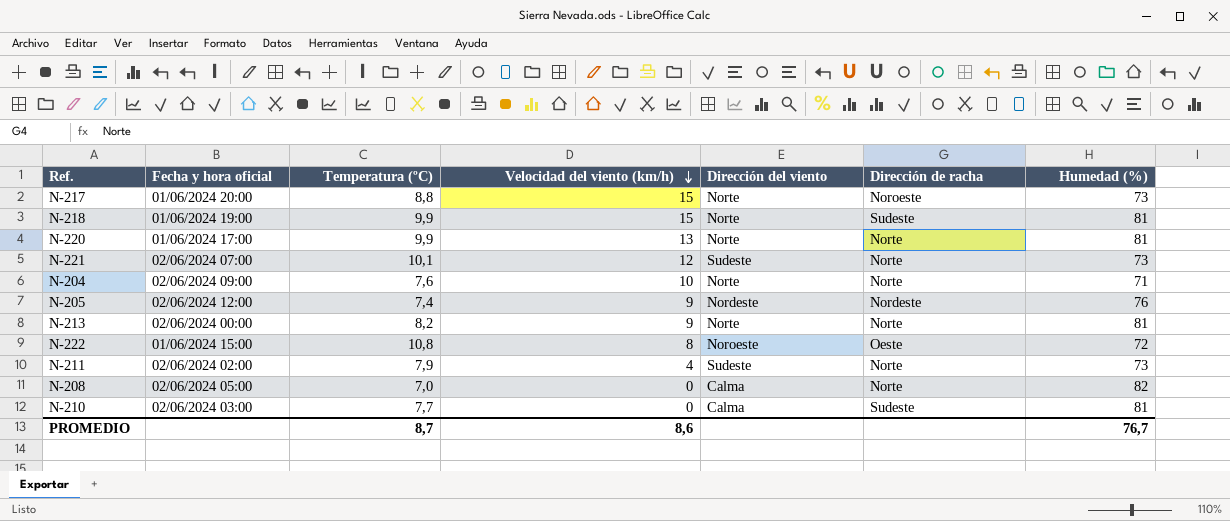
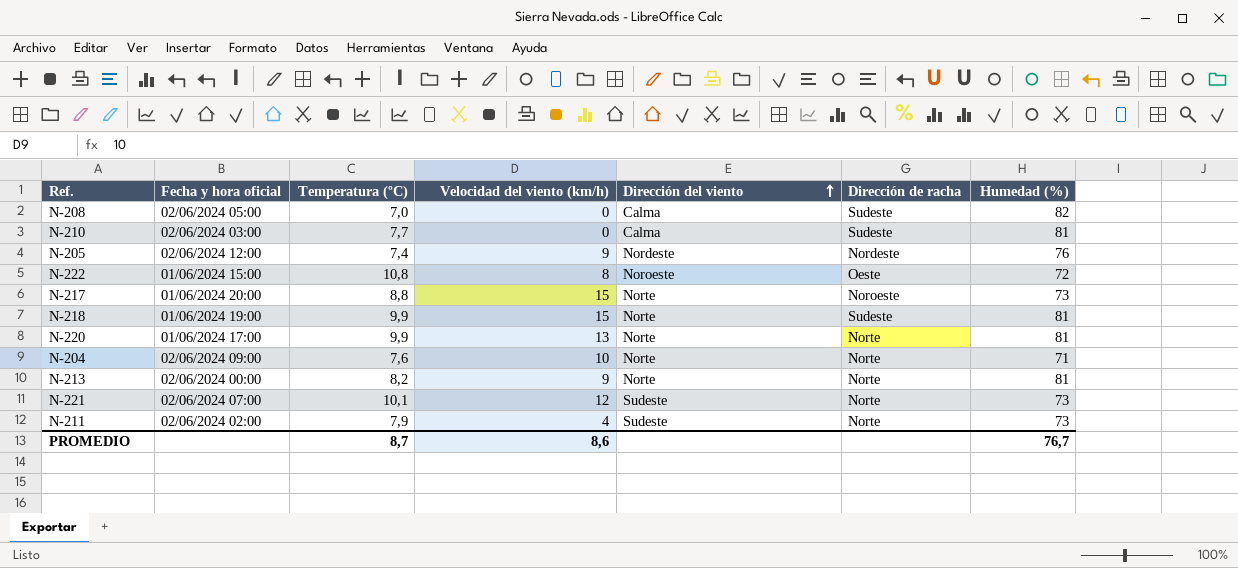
row order: Velocidad del viento (km/h) descending -> Dirección del viento ascending
N-208 | Dirección de racha: Norte -> Sudeste

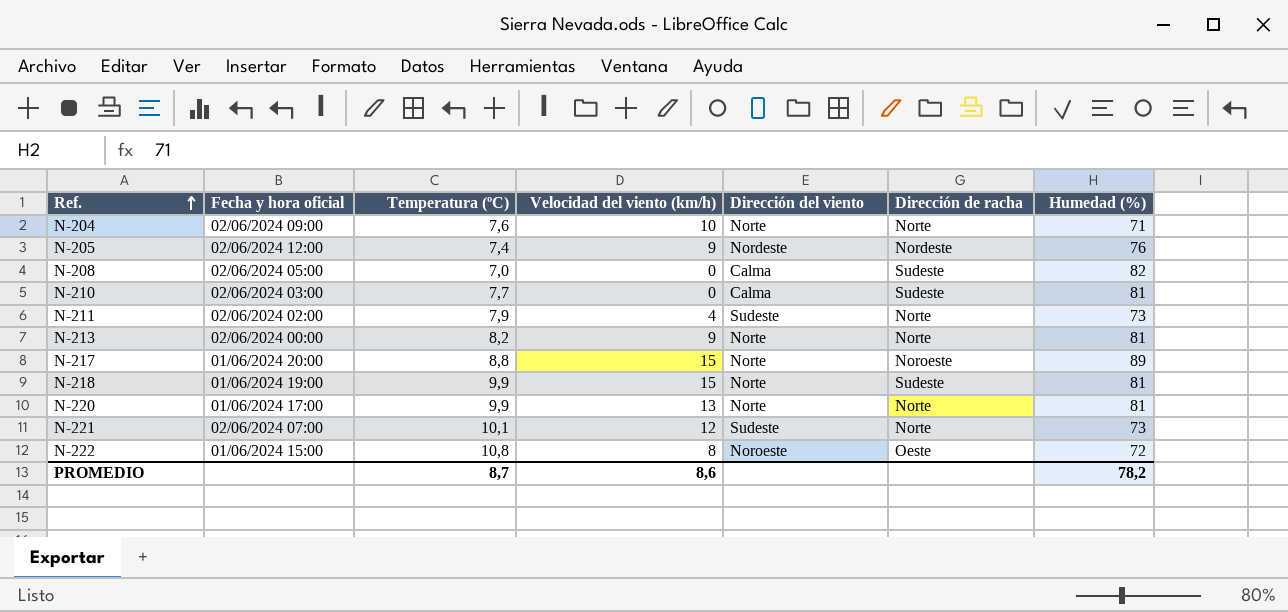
row order: Dirección del viento ascending -> Ref. ascending
N-217 | Humedad (%): 73 -> 89
PROMEDIO | Humedad (%): 76,7 -> 78,2

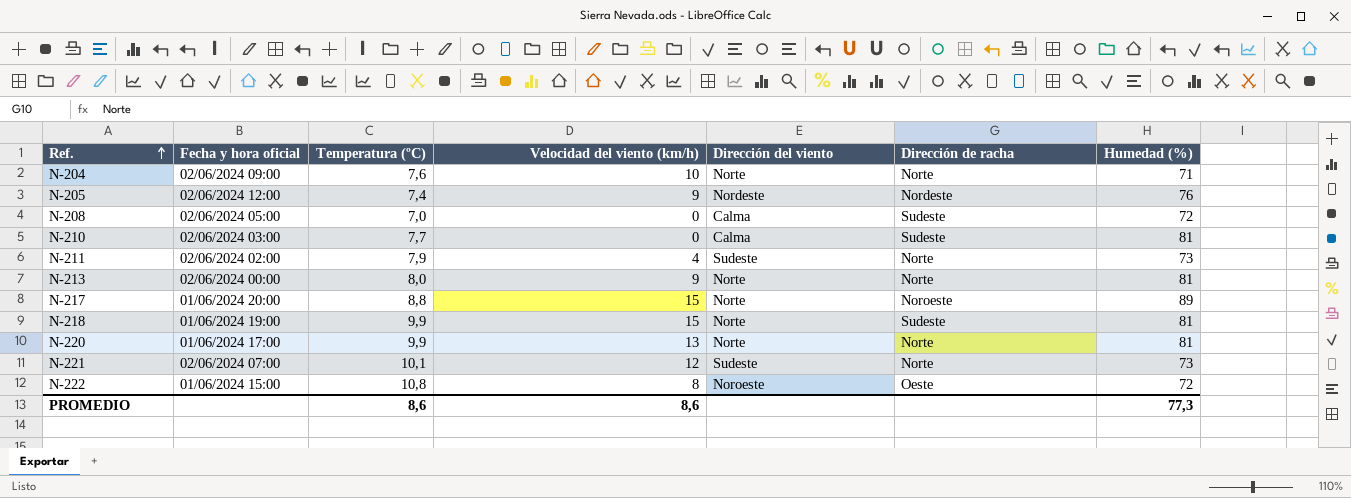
N-208 | Humedad (%): 82 -> 72
N-213 | Temperatura (ºC): 8,2 -> 8,0
PROMEDIO | Temperatura (ºC): 8,7 -> 8,6
PROMEDIO | Humedad (%): 78,2 -> 77,3

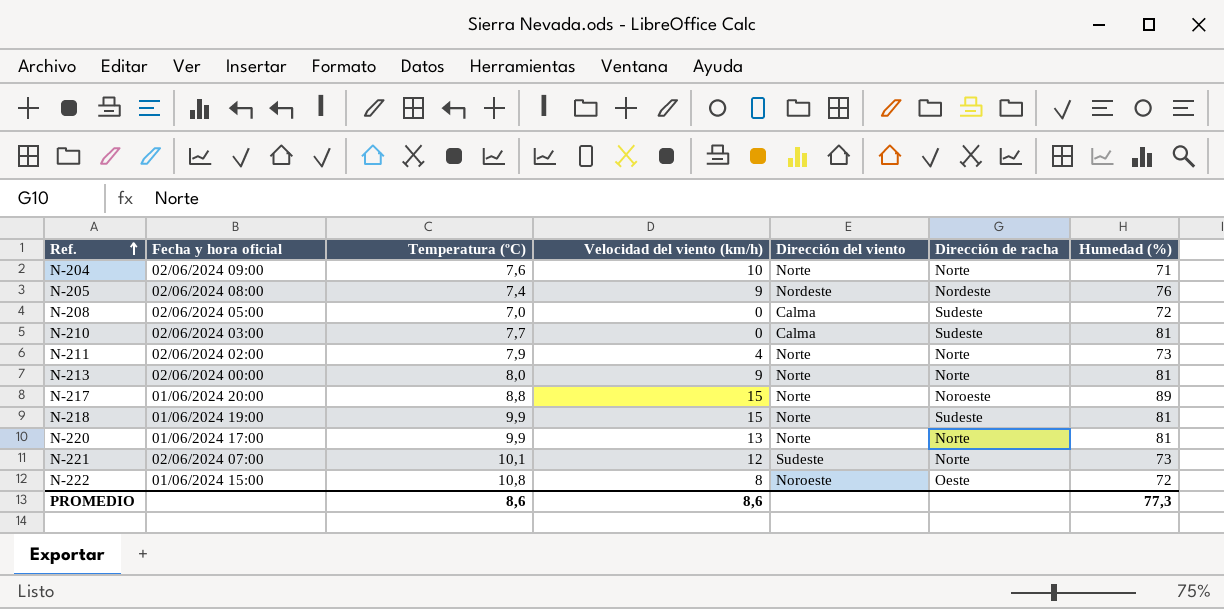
N-205 | Fecha y hora oficial: 02/06/2024 12:00 -> 02/06/2024 08:00
N-211 | Dirección del viento: Sudeste -> Norte

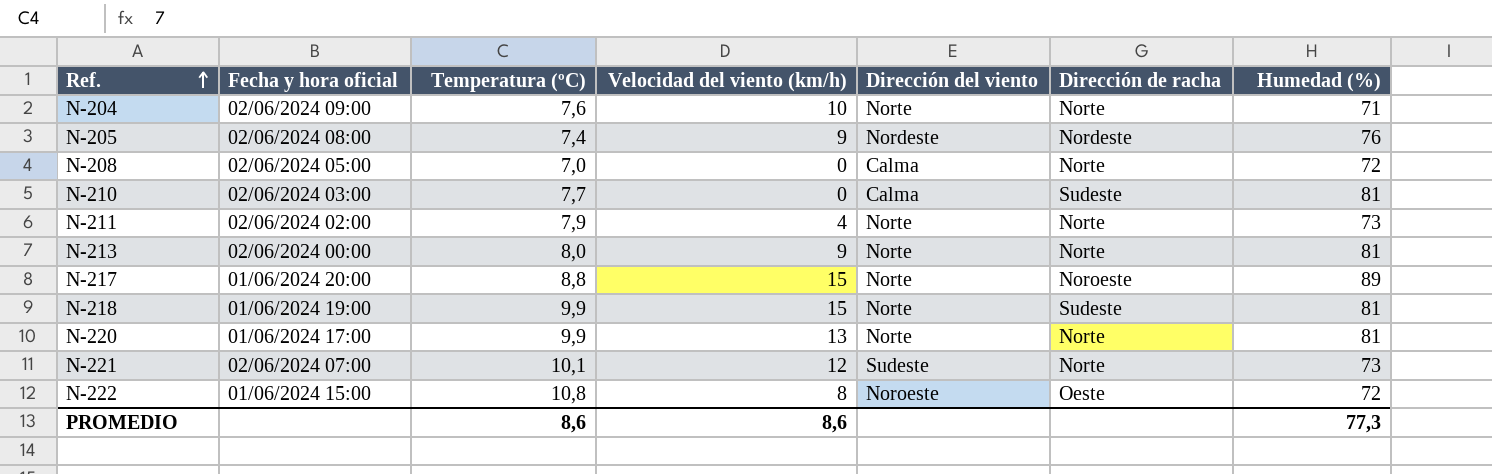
N-208 | Dirección de racha: Sudeste -> Norte

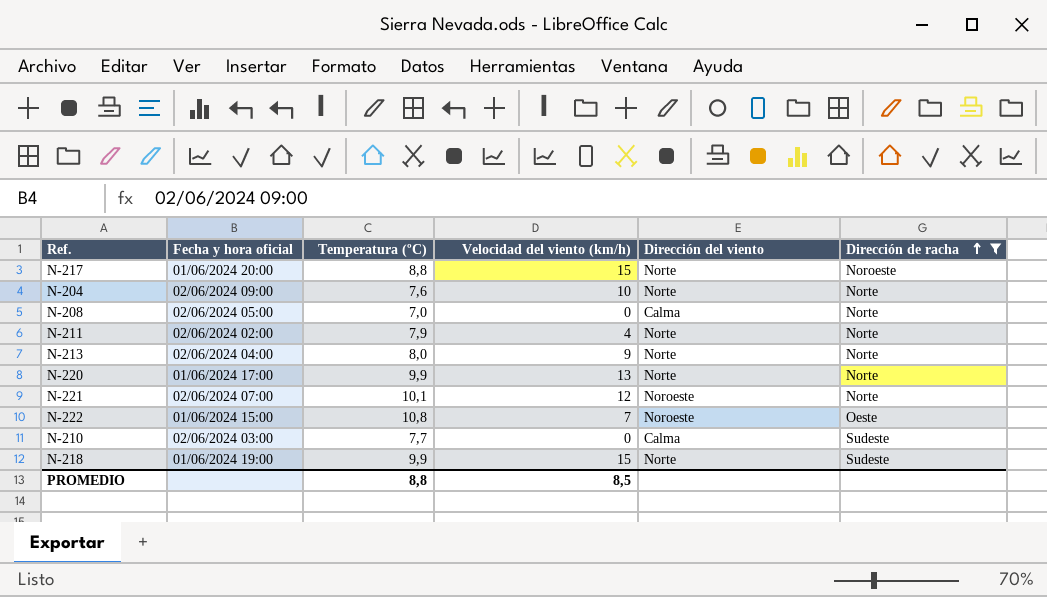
filter: none -> Dirección de racha != Nordeste
row order: Ref. ascending -> Dirección de racha ascending
column Humedad (%) | position: 7 -> none
N-213 | Fecha y hora oficial: 02/06/2024 00:00 -> 02/06/2024 04:00
N-221 | Dirección del viento: Sudeste -> Noroeste
N-222 | Velocidad del viento (km/h): 8 -> 7
PROMEDIO | Temperatura (ºC): 8,6 -> 8,8
PROMEDIO | Velocidad del viento (km/h): 8,6 -> 8,5

